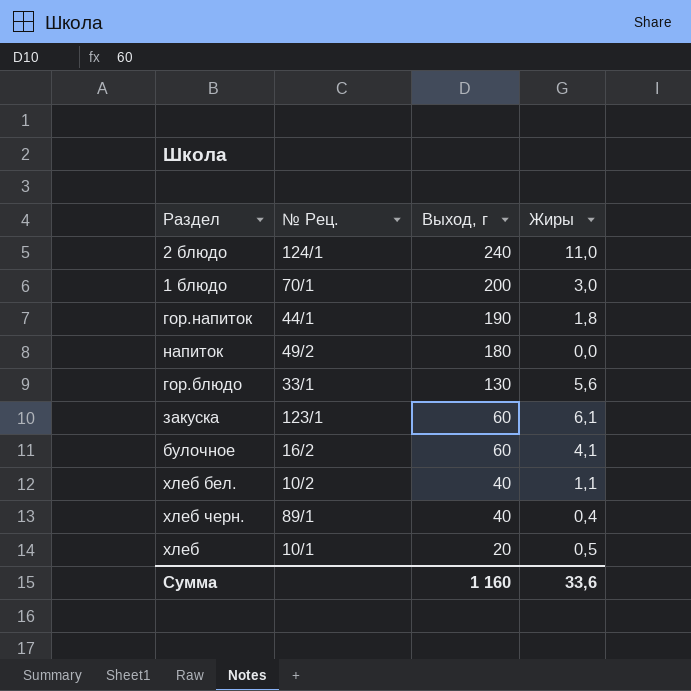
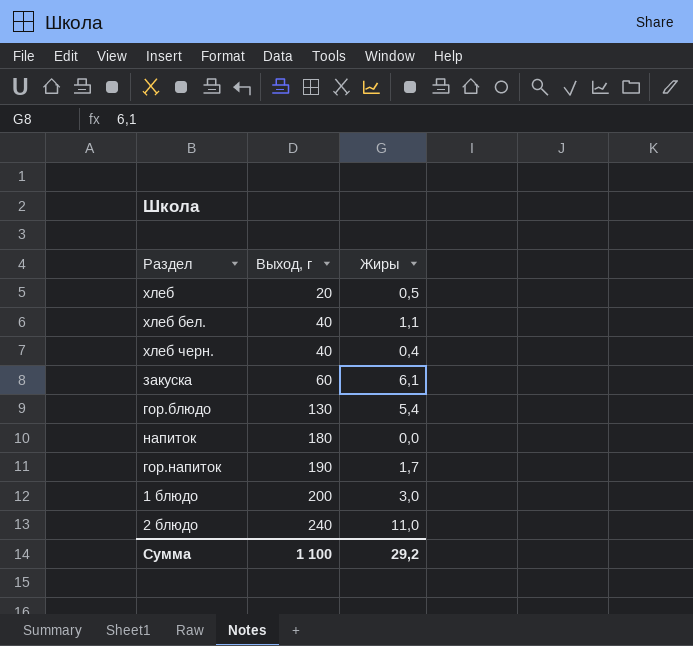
row order: Выход, г descending -> Выход, г ascending
column № Рец. | position: 2 -> none
row булочное: 16/2 | 60 | 4,1 -> none
гор.блюдо | Жиры: 5,6 -> 5,4
гор.напиток | Жиры: 1,8 -> 1,7
Сумма | Выход, г: 1 160 -> 1 100
Сумма | Жиры: 33,6 -> 29,2

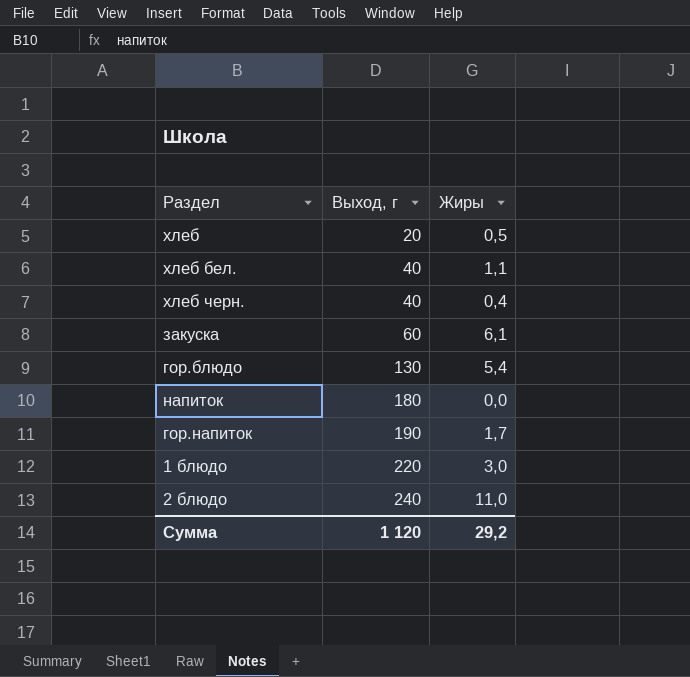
1 блюдо | Выход, г: 200 -> 220
Сумма | Выход, г: 1 100 -> 1 120

